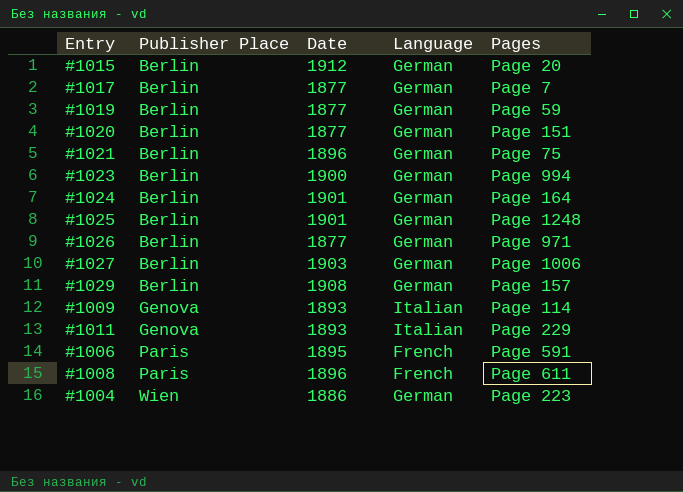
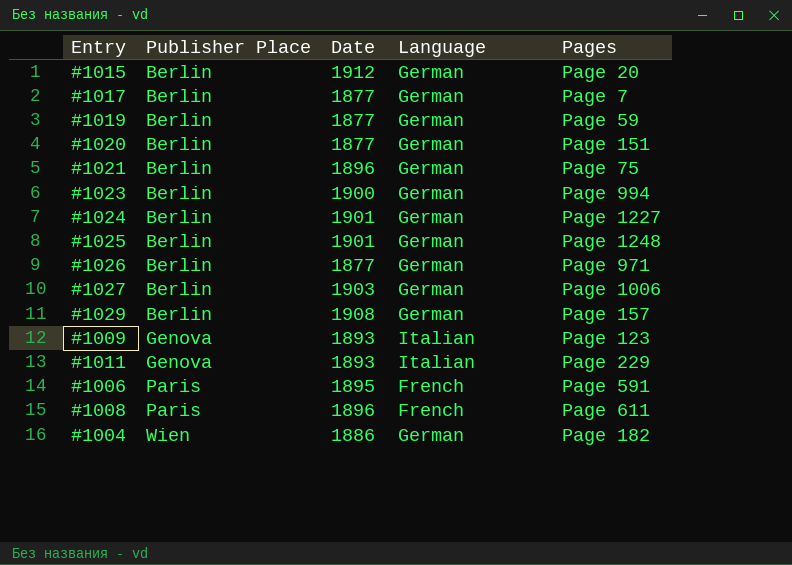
#1024 | Pages: Page 164 -> Page 1227
#1009 | Pages: Page 114 -> Page 123
#1004 | Pages: Page 223 -> Page 182

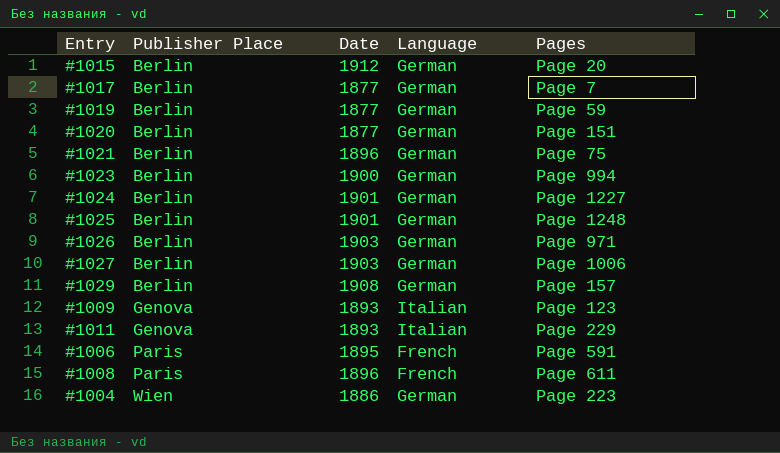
#1026 | Date: 1877 -> 1903
#1004 | Pages: Page 182 -> Page 223

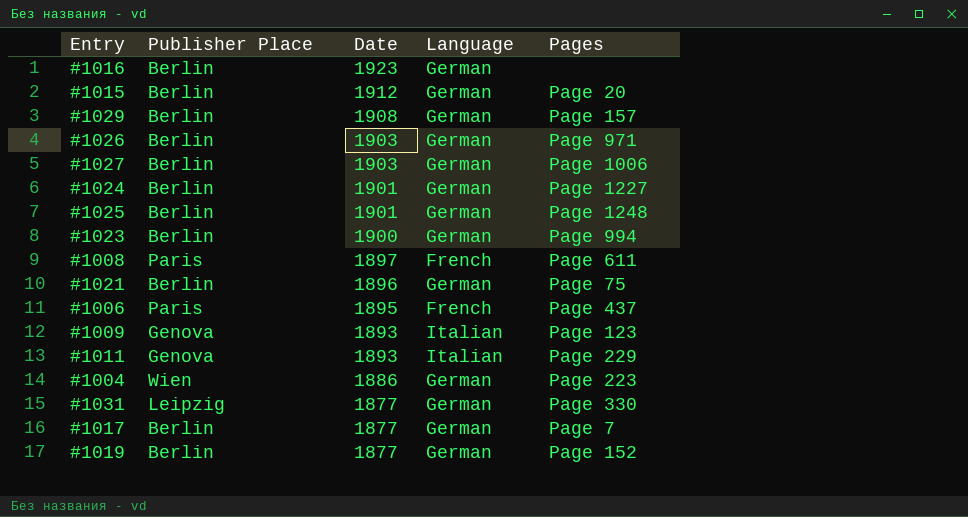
row order: Publisher Place ascending -> Date descending
row #1020: Berlin | 1877 | German | Page 151 -> none
row #1016: none -> Berlin | 1923 | German | none
#1008 | Date: 1896 -> 1897
#1006 | Pages: Page 591 -> Page 437
row #1031: none -> Leipzig | 1877 | German | Page 330
#1019 | Pages: Page 59 -> Page 152

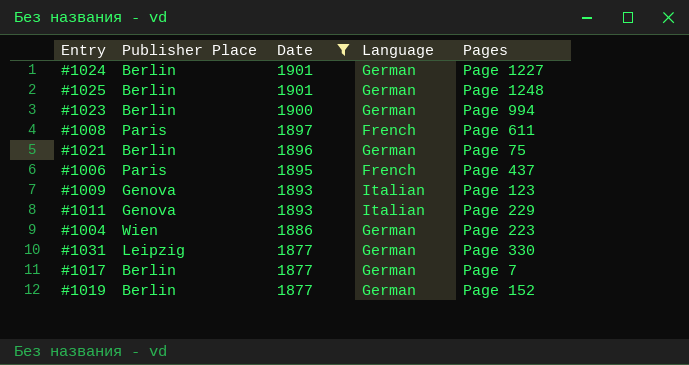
filter: none -> Date <= 1901

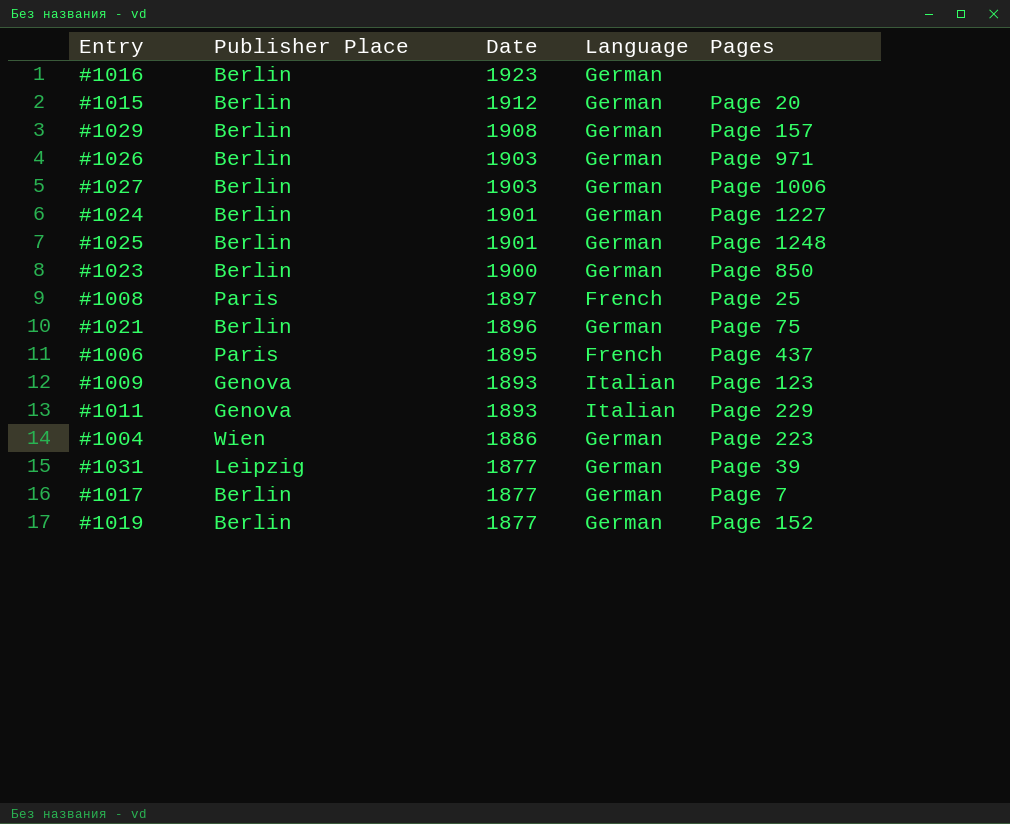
filter: Date <= 1901 -> none
#1023 | Pages: Page 994 -> Page 850
#1008 | Pages: Page 611 -> Page 25
#1031 | Pages: Page 330 -> Page 39

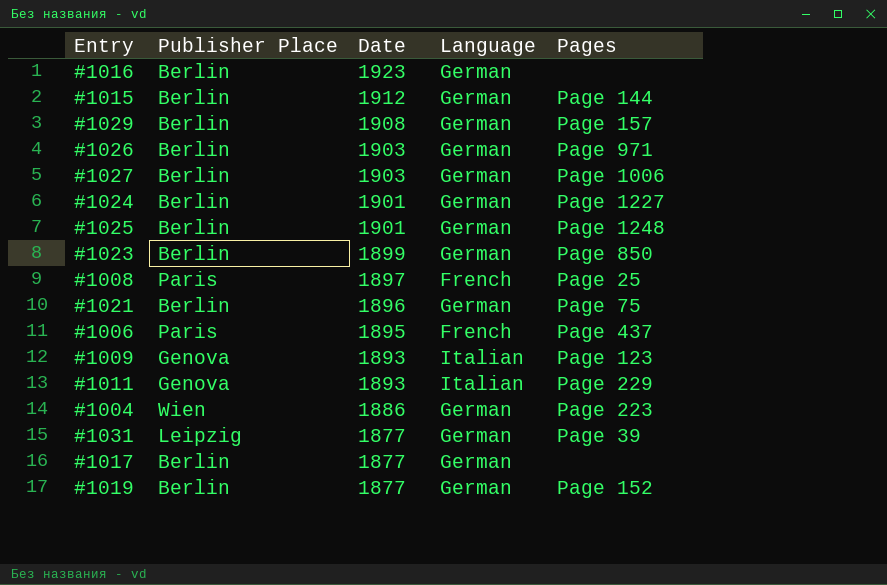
#1015 | Pages: Page 20 -> Page 144
#1023 | Date: 1900 -> 1899
#1017 | Pages: Page 7 -> none

